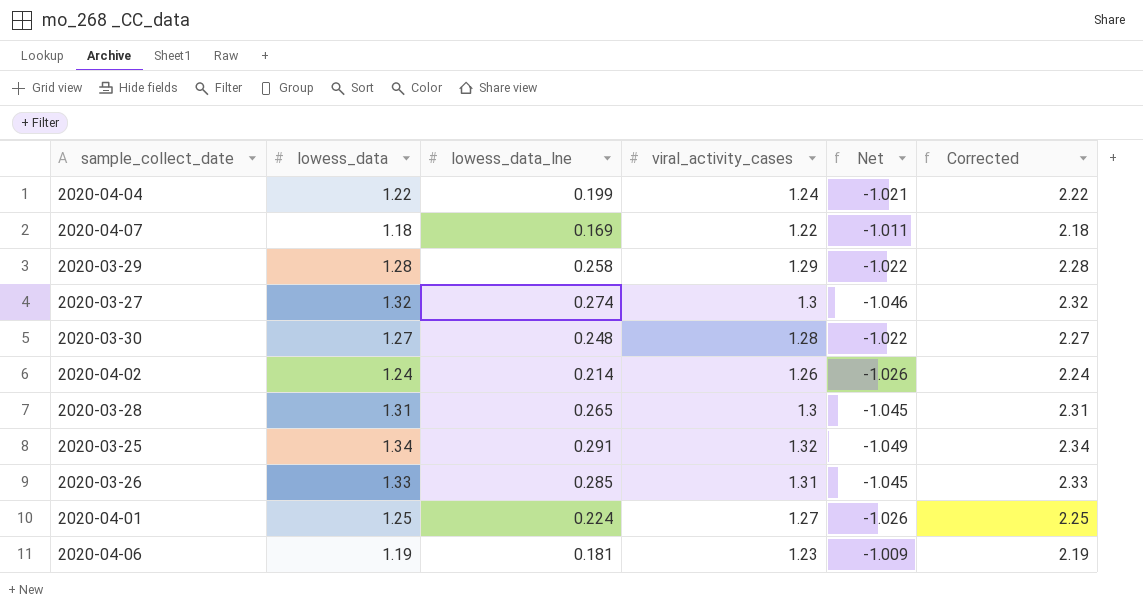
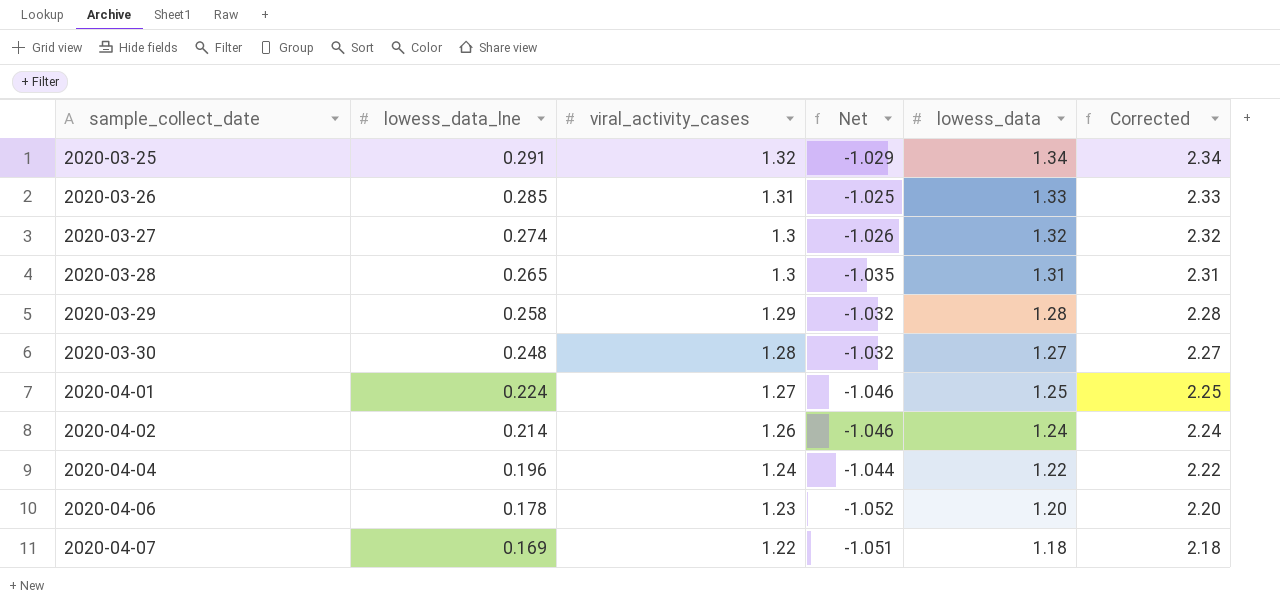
row order: none -> sample_collect_date ascending
column Net | formula: [lowess_data_lne] - [lowess_data] -> [lowess_data_lne] - [viral_activity_cases]
column lowess_data | position: 2 -> 5
2020-04-04 | lowess_data_lne: 0.199 -> 0.196
2020-04-06 | lowess_data_lne: 0.181 -> 0.178
2020-04-06 | lowess_data: 1.19 -> 1.20
2020-04-06 | Corrected: 2.19 -> 2.20

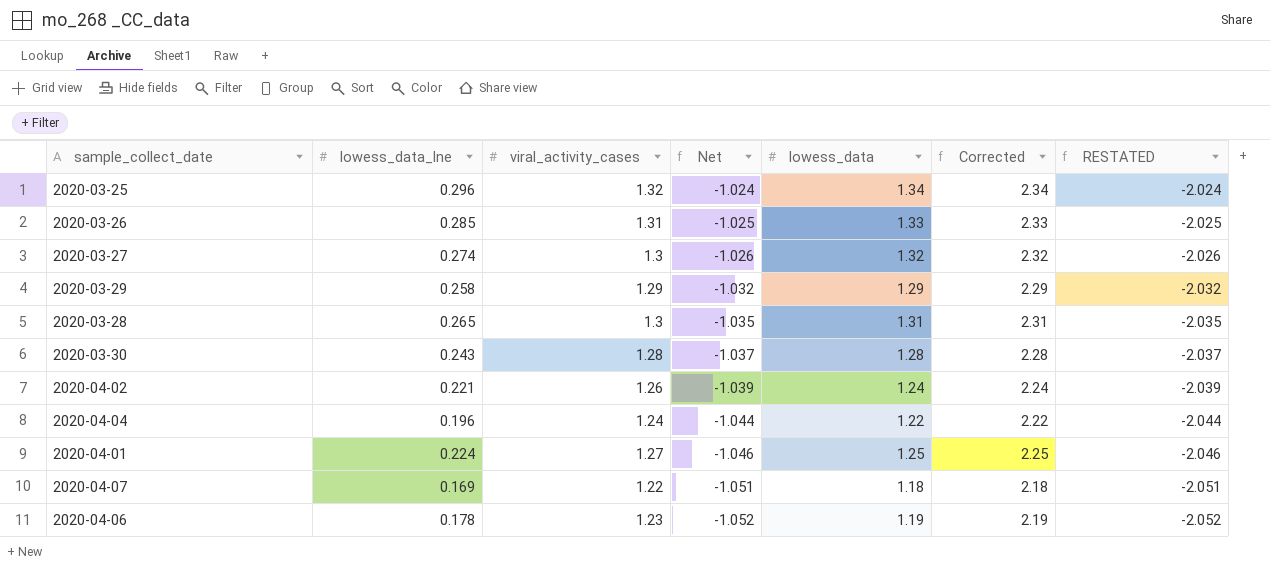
row order: sample_collect_date ascending -> Net descending
column RESTATED | formula: none -> [Net] - 1
2020-03-25 | lowess_data_lne: 0.291 -> 0.296
2020-03-25 | Net: -1.029 -> -1.024
2020-03-29 | lowess_data: 1.28 -> 1.29
2020-03-29 | Corrected: 2.28 -> 2.29
2020-03-30 | lowess_data_lne: 0.248 -> 0.243
2020-03-30 | Net: -1.032 -> -1.037
2020-03-30 | lowess_data: 1.27 -> 1.28
2020-03-30 | Corrected: 2.27 -> 2.28
2020-04-02 | lowess_data_lne: 0.214 -> 0.221
2020-04-02 | Net: -1.046 -> -1.039
2020-04-06 | lowess_data: 1.20 -> 1.19
2020-04-06 | Corrected: 2.20 -> 2.19

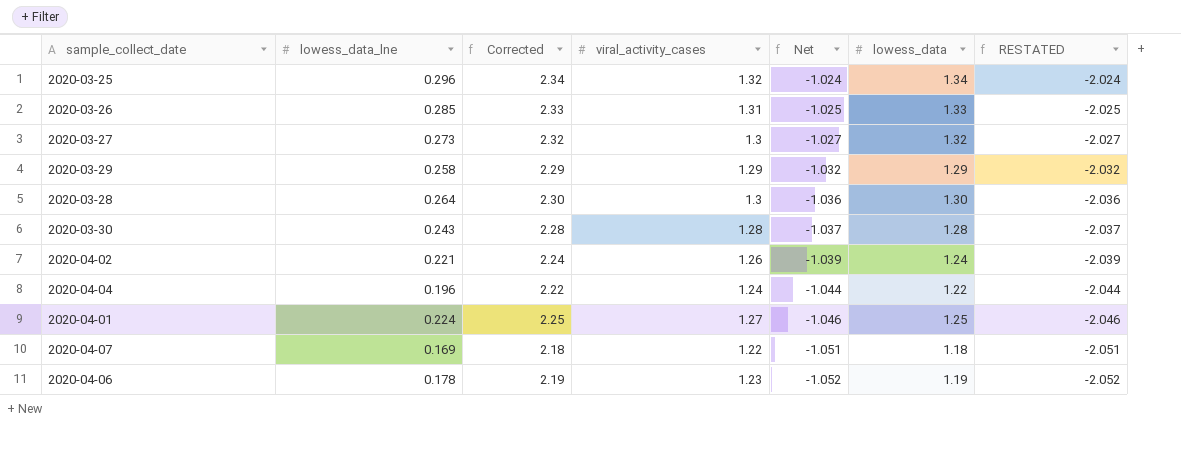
column Corrected | position: 6 -> 3
2020-03-27 | lowess_data_lne: 0.274 -> 0.273
2020-03-27 | Net: -1.026 -> -1.027
2020-03-27 | RESTATED: -2.026 -> -2.027
2020-03-28 | lowess_data_lne: 0.265 -> 0.264
2020-03-28 | Corrected: 2.31 -> 2.30
2020-03-28 | Net: -1.035 -> -1.036
2020-03-28 | lowess_data: 1.31 -> 1.30
2020-03-28 | RESTATED: -2.035 -> -2.036

